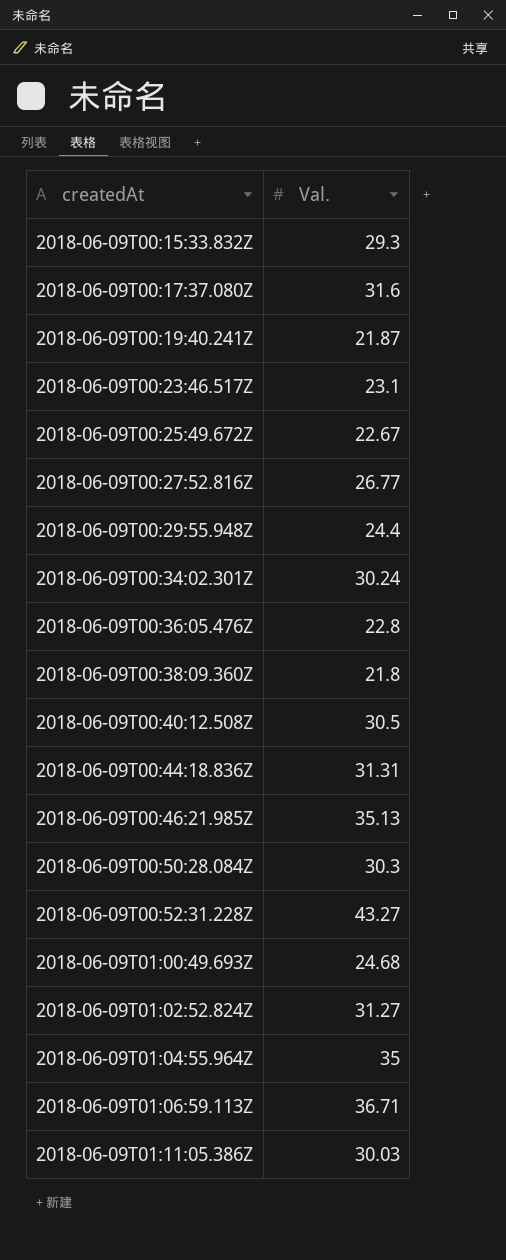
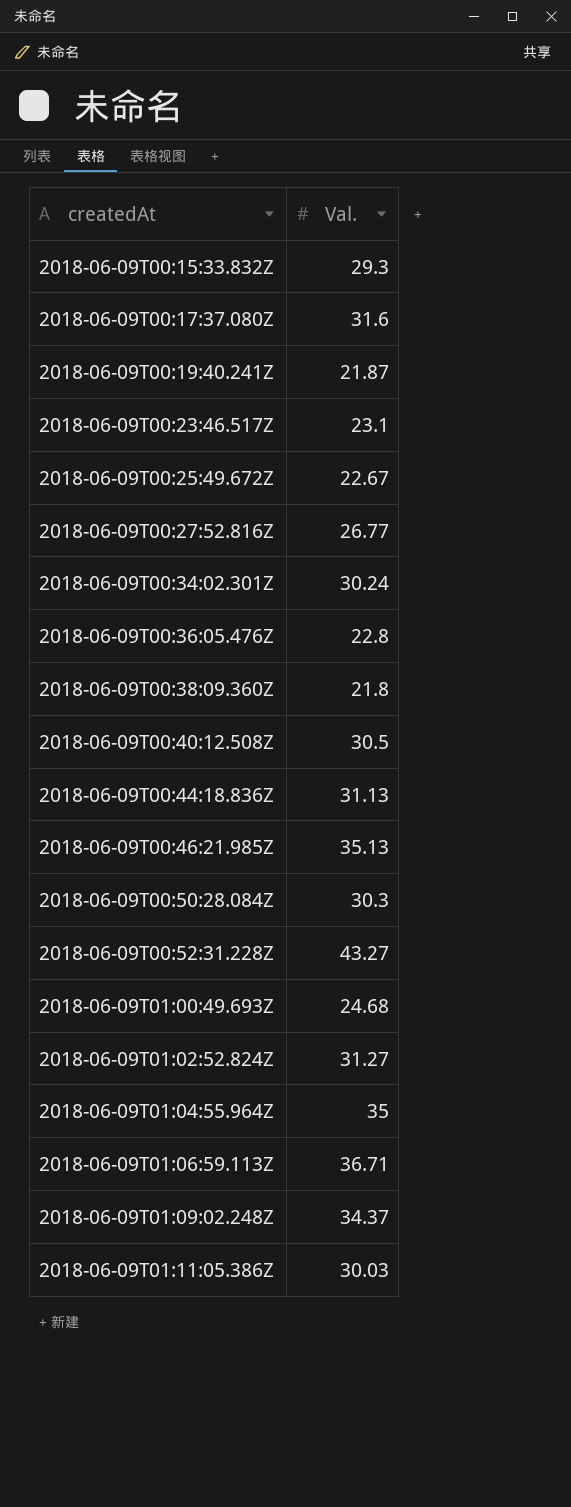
row 2018-06-09T00:29:55.948Z: 24.4 -> none
2018-06-09T00:44:18.836Z | Val.: 31.31 -> 31.13
row 2018-06-09T01:09:02.248Z: none -> 34.37

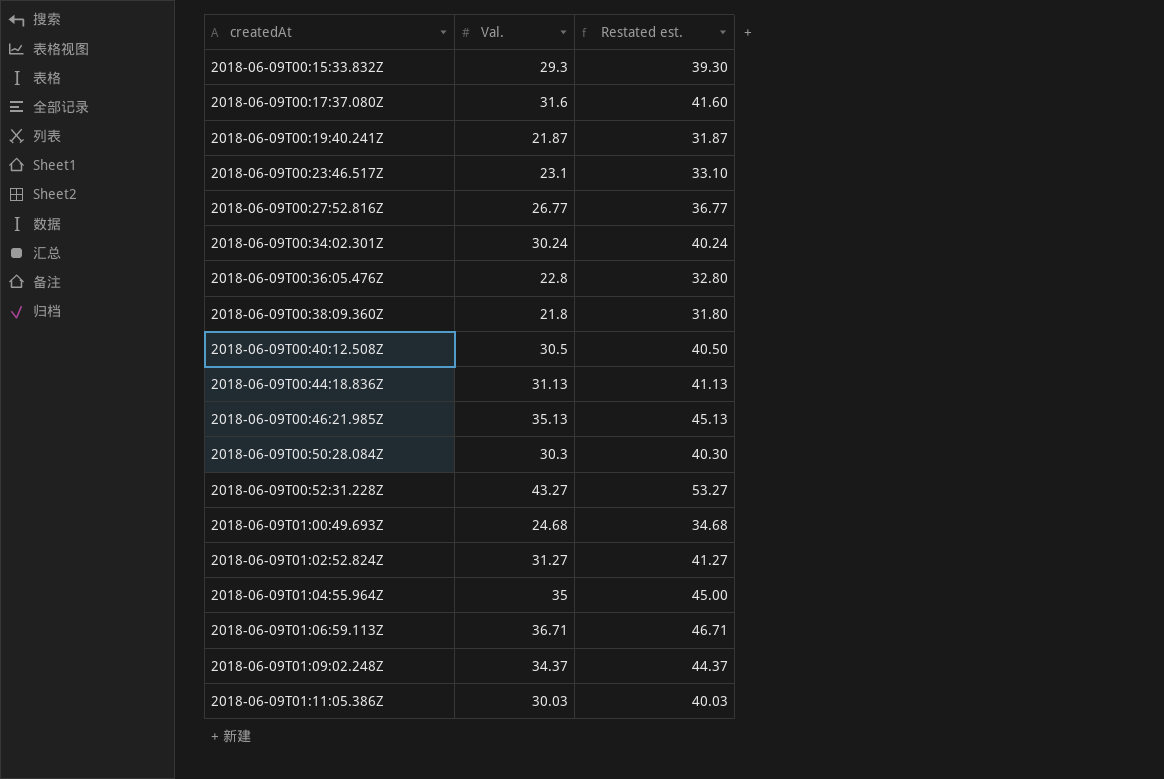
column Restated est. | formula: none -> [Val.] + 10
row 2018-06-09T00:25:49.672Z: 22.67 -> none

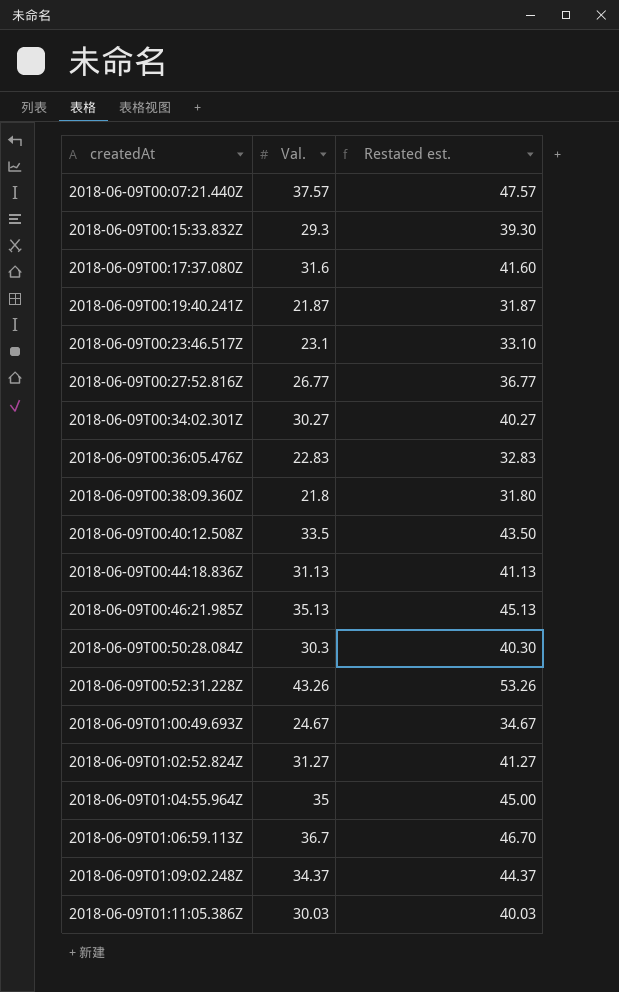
row 2018-06-09T00:07:21.440Z: none -> 37.57 | 47.57
2018-06-09T00:34:02.301Z | Val.: 30.24 -> 30.27
2018-06-09T00:34:02.301Z | Restated est.: 40.24 -> 40.27
2018-06-09T00:36:05.476Z | Val.: 22.8 -> 22.83
2018-06-09T00:36:05.476Z | Restated est.: 32.80 -> 32.83
2018-06-09T00:40:12.508Z | Val.: 30.5 -> 33.5
2018-06-09T00:40:12.508Z | Restated est.: 40.50 -> 43.50
2018-06-09T00:52:31.228Z | Val.: 43.27 -> 43.26
2018-06-09T00:52:31.228Z | Restated est.: 53.27 -> 53.26
2018-06-09T01:00:49.693Z | Val.: 24.68 -> 24.67
2018-06-09T01:00:49.693Z | Restated est.: 34.68 -> 34.67
2018-06-09T01:06:59.113Z | Val.: 36.71 -> 36.7
2018-06-09T01:06:59.113Z | Restated est.: 46.71 -> 46.70

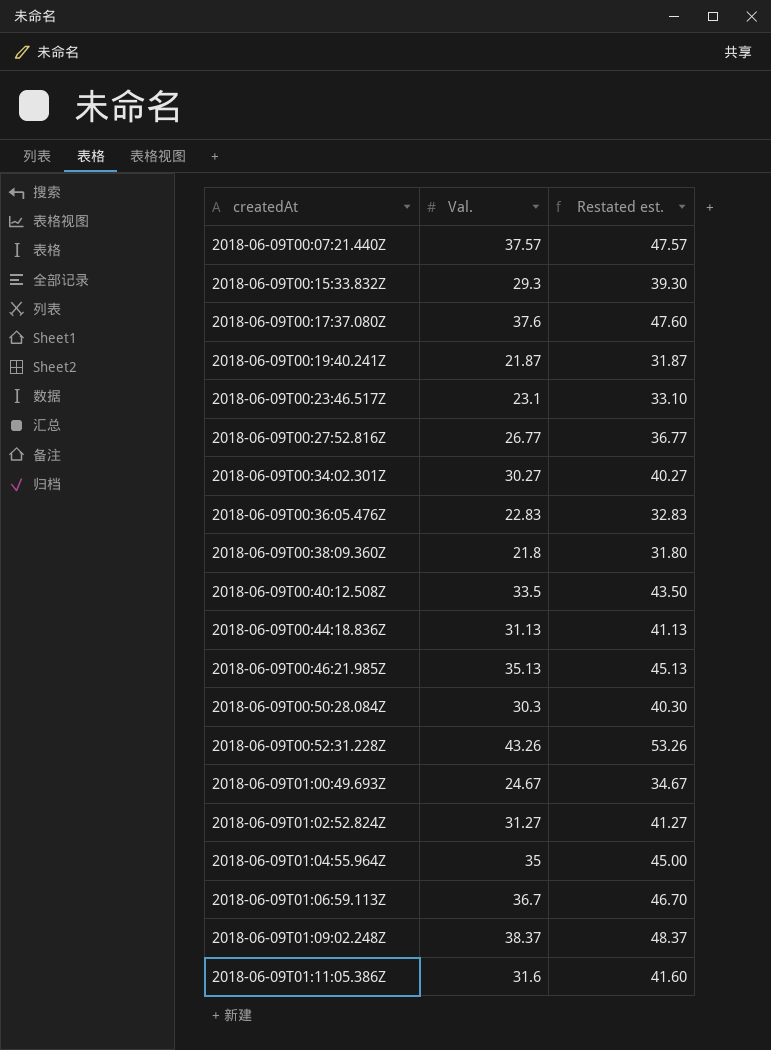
2018-06-09T00:17:37.080Z | Val.: 31.6 -> 37.6
2018-06-09T00:17:37.080Z | Restated est.: 41.60 -> 47.60
2018-06-09T01:09:02.248Z | Val.: 34.37 -> 38.37
2018-06-09T01:09:02.248Z | Restated est.: 44.37 -> 48.37
2018-06-09T01:11:05.386Z | Val.: 30.03 -> 31.6
2018-06-09T01:11:05.386Z | Restated est.: 40.03 -> 41.60

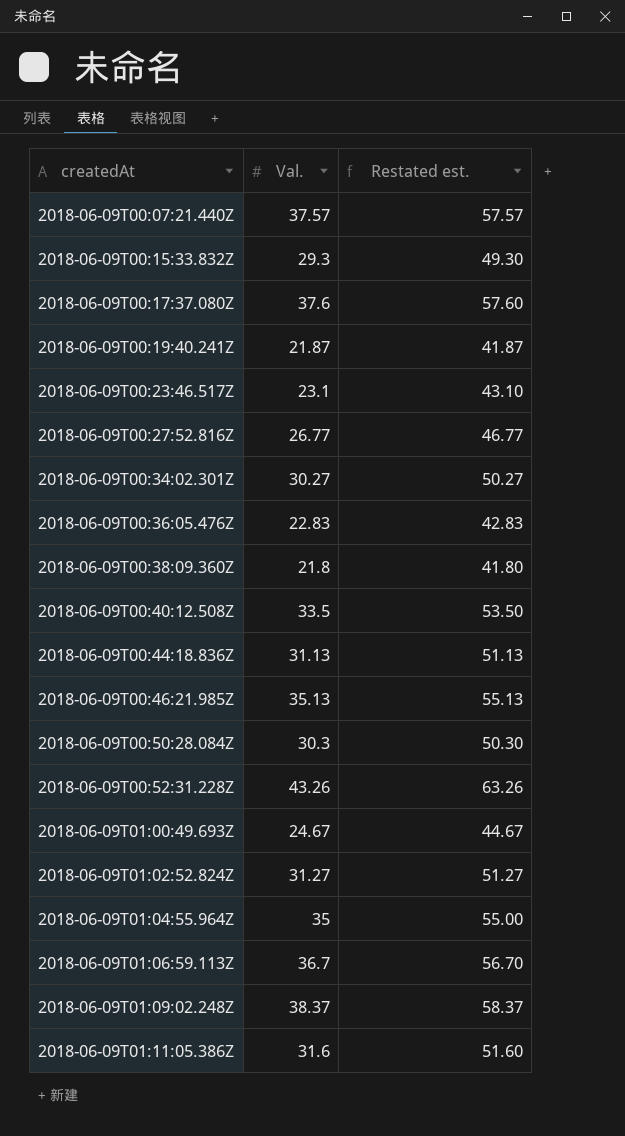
column Restated est. | formula: [Val.] + 10 -> [Val.] + 20

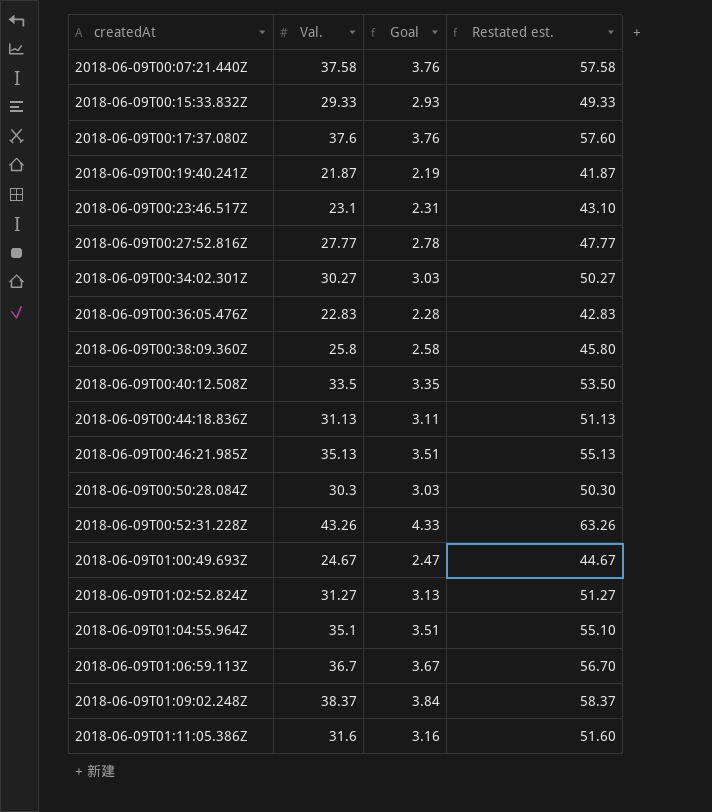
column Goal | formula: none -> [Val.] * 0.1
2018-06-09T00:07:21.440Z | Val.: 37.57 -> 37.58
2018-06-09T00:07:21.440Z | Restated est.: 57.57 -> 57.58
2018-06-09T00:15:33.832Z | Val.: 29.3 -> 29.33
2018-06-09T00:15:33.832Z | Restated est.: 49.30 -> 49.33
2018-06-09T00:27:52.816Z | Val.: 26.77 -> 27.77
2018-06-09T00:27:52.816Z | Restated est.: 46.77 -> 47.77
2018-06-09T00:38:09.360Z | Val.: 21.8 -> 25.8
2018-06-09T00:38:09.360Z | Restated est.: 41.80 -> 45.80
2018-06-09T01:04:55.964Z | Val.: 35 -> 35.1
2018-06-09T01:04:55.964Z | Restated est.: 55.00 -> 55.10

